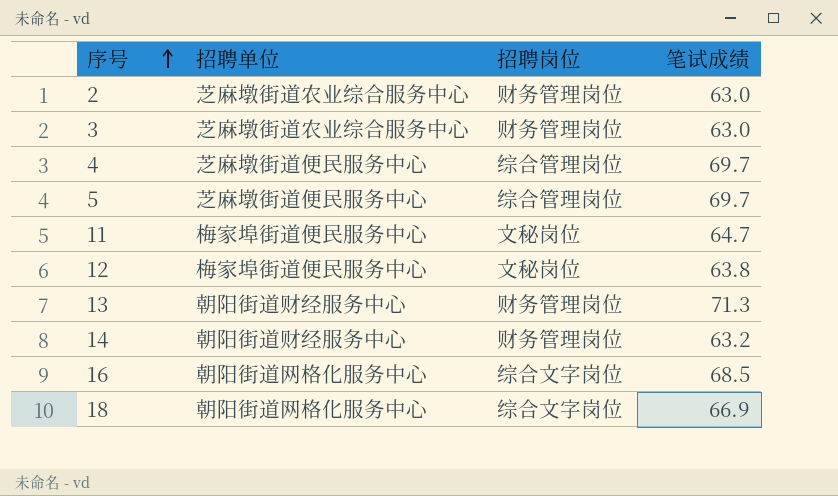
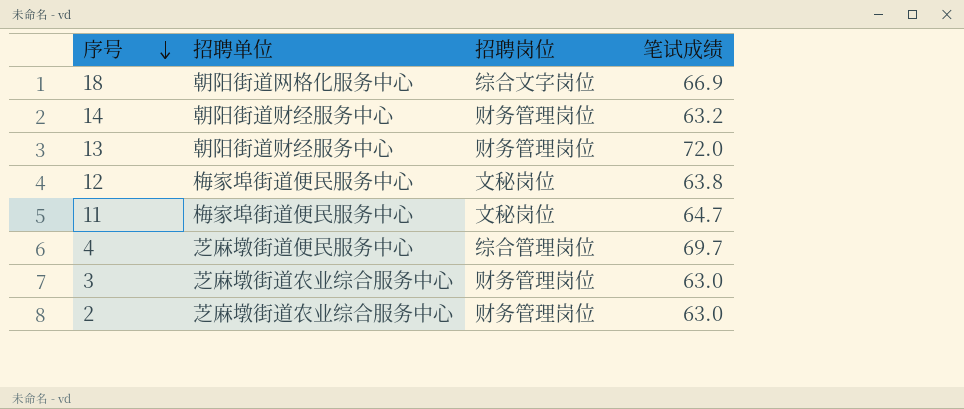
row order: 序号 ascending -> 序号 descending
row 5: 芝麻墩街道便民服务中心 | 综合管理岗位 | 69.7 -> none
row 16: 朝阳街道网格化服务中心 | 综合文字岗位 | 68.5 -> none
13 | 笔试成绩: 71.3 -> 72.0

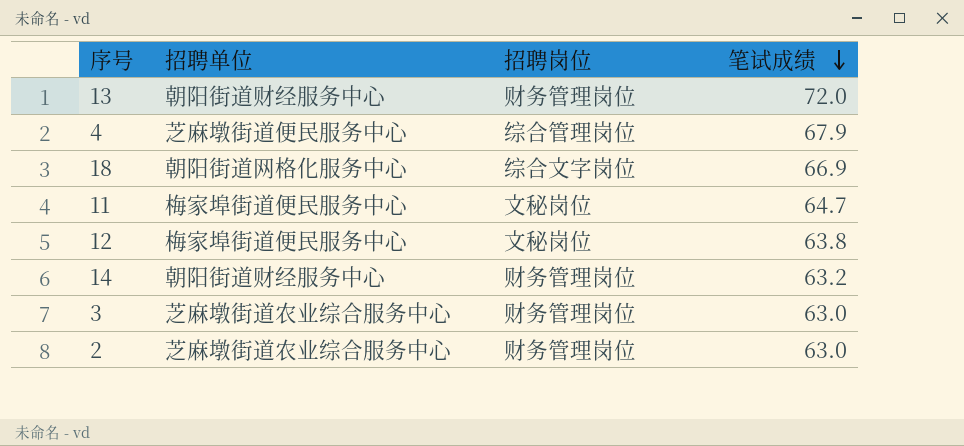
row order: 序号 descending -> 笔试成绩 descending
4 | 笔试成绩: 69.7 -> 67.9

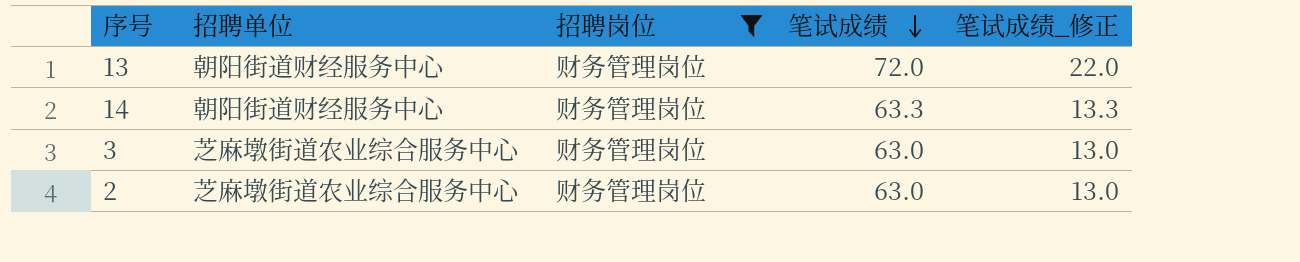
filter: none -> 招聘岗位 = 财务管理岗位
column 笔试成绩_修正 | formula: none -> [笔试成绩] - 50
14 | 笔试成绩: 63.2 -> 63.3

